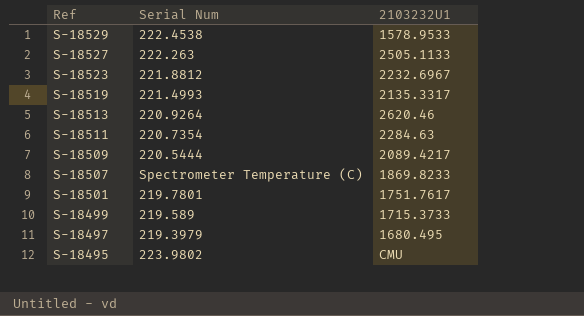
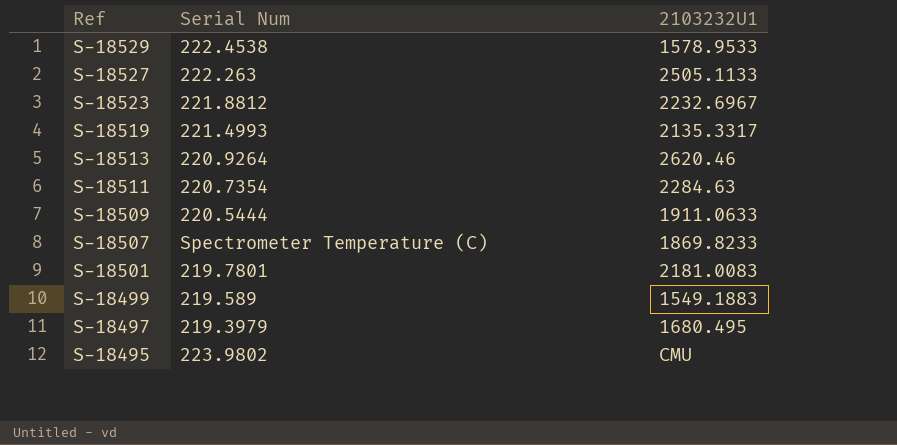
S-18509 | 2103232U1: 2089.4217 -> 1911.0633
S-18501 | 2103232U1: 1751.7617 -> 2181.0083
S-18499 | 2103232U1: 1715.3733 -> 1549.1883

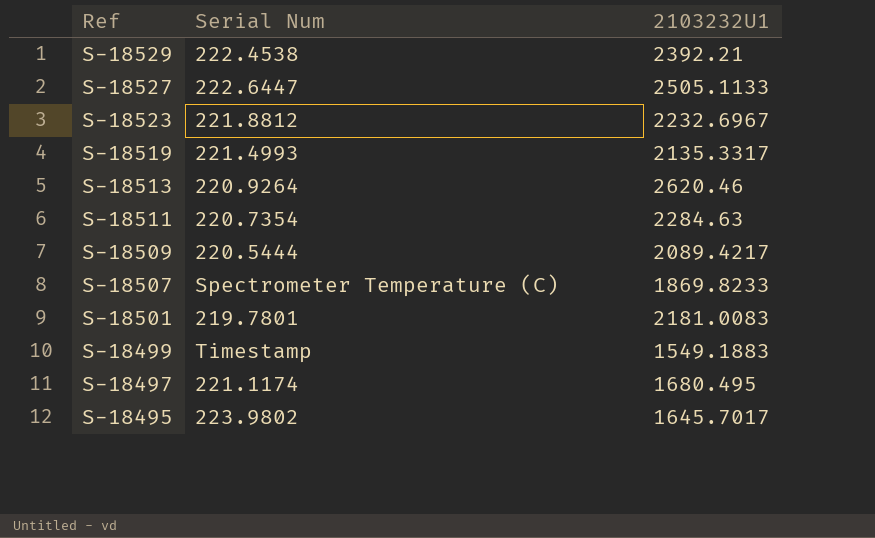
S-18529 | 2103232U1: 1578.9533 -> 2392.21
S-18527 | Serial Num: 222.263 -> 222.6447
S-18509 | 2103232U1: 1911.0633 -> 2089.4217
S-18499 | Serial Num: 219.589 -> Timestamp
S-18497 | Serial Num: 219.3979 -> 221.1174
S-18495 | 2103232U1: CMU -> 1645.7017

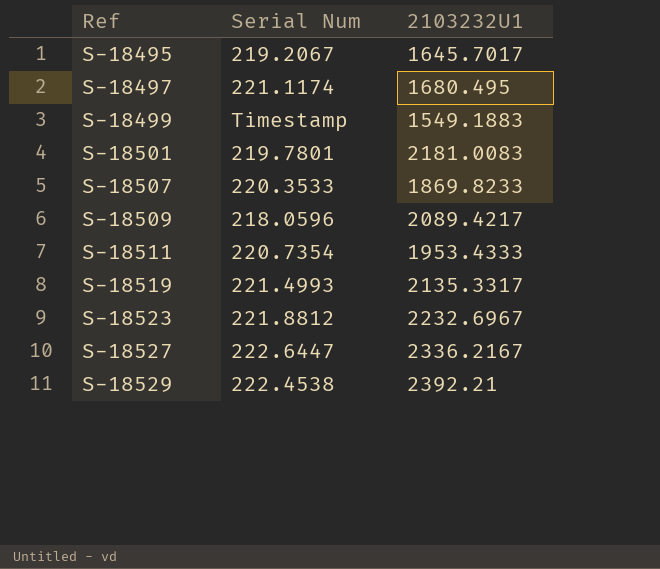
row order: Ref descending -> Ref ascending
row S-18513: 220.9264 | 2620.46 -> none
S-18495 | Serial Num: 223.9802 -> 219.2067
S-18507 | Serial Num: Spectrometer Temperature (C) -> 220.3533
S-18509 | Serial Num: 220.5444 -> 218.0596
S-18511 | 2103232U1: 2284.63 -> 1953.4333
S-18527 | 2103232U1: 2505.1133 -> 2336.2167

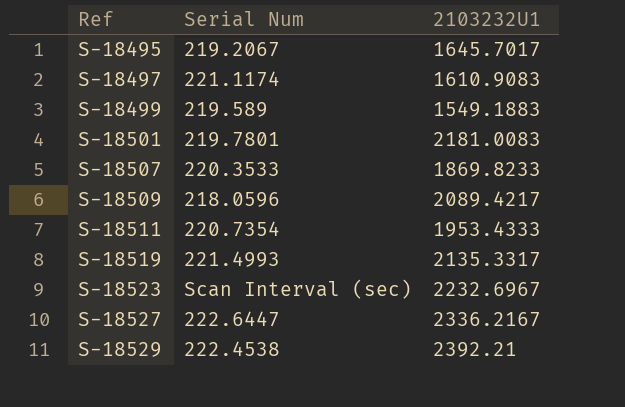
S-18497 | 2103232U1: 1680.495 -> 1610.9083
S-18499 | Serial Num: Timestamp -> 219.589
S-18523 | Serial Num: 221.8812 -> Scan Interval (sec)

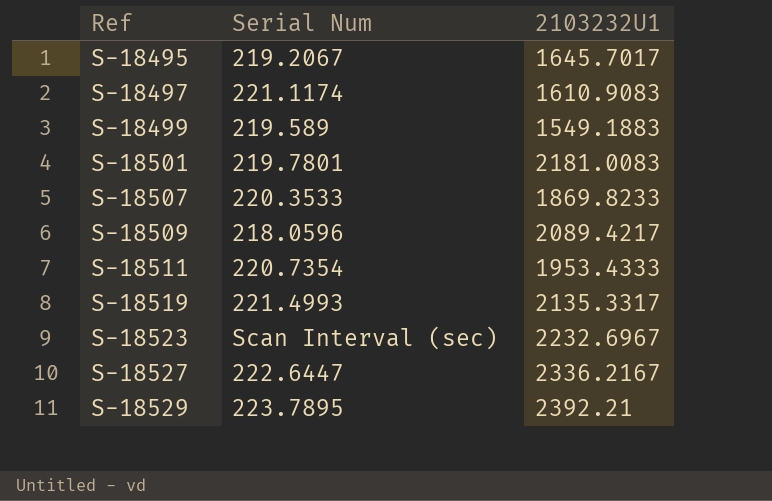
S-18529 | Serial Num: 222.4538 -> 223.7895

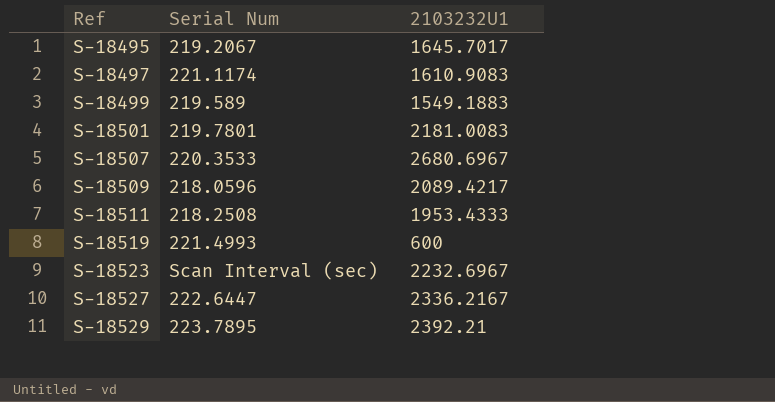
S-18507 | 2103232U1: 1869.8233 -> 2680.6967
S-18511 | Serial Num: 220.7354 -> 218.2508
S-18519 | 2103232U1: 2135.3317 -> 600

